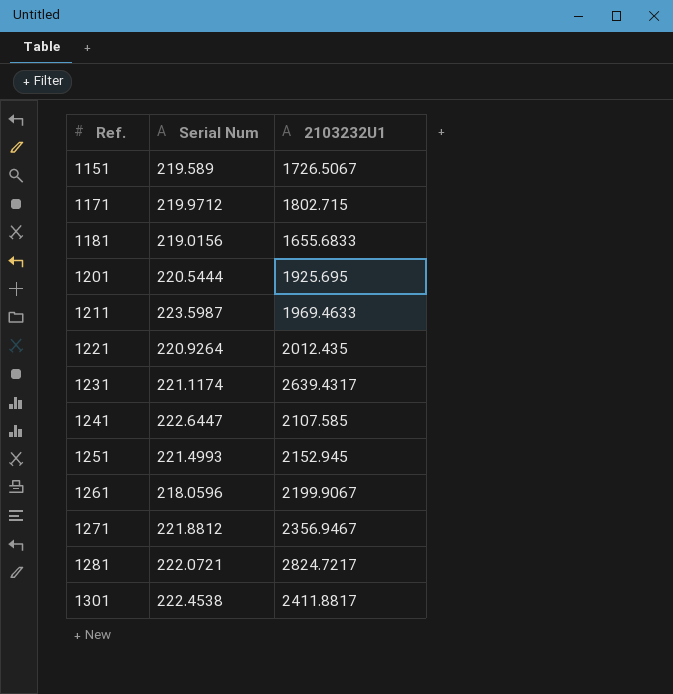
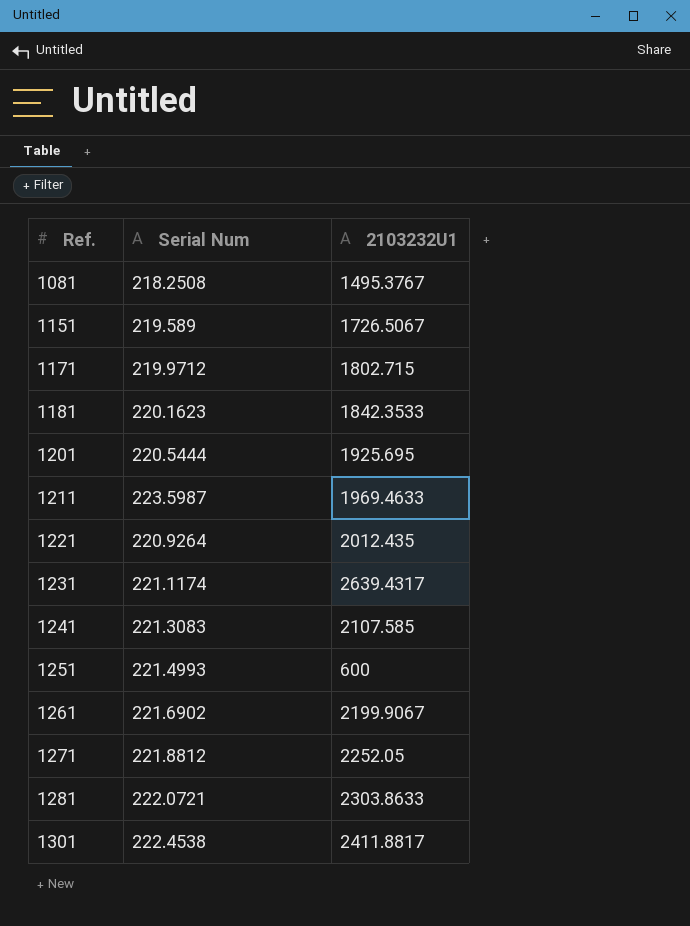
row 1081: none -> 218.2508 | 1495.3767
1181 | Serial Num: 219.0156 -> 220.1623
1181 | 2103232U1: 1655.6833 -> 1842.3533
1241 | Serial Num: 222.6447 -> 221.3083
1251 | 2103232U1: 2152.945 -> 600
1261 | Serial Num: 218.0596 -> 221.6902
1271 | 2103232U1: 2356.9467 -> 2252.05
1281 | 2103232U1: 2824.7217 -> 2303.8633

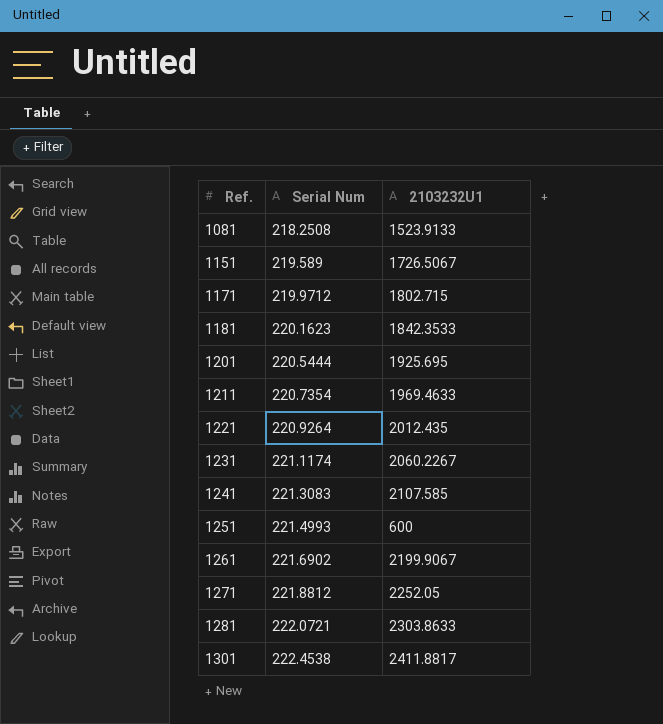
1081 | 2103232U1: 1495.3767 -> 1523.9133
1211 | Serial Num: 223.5987 -> 220.7354
1231 | 2103232U1: 2639.4317 -> 2060.2267

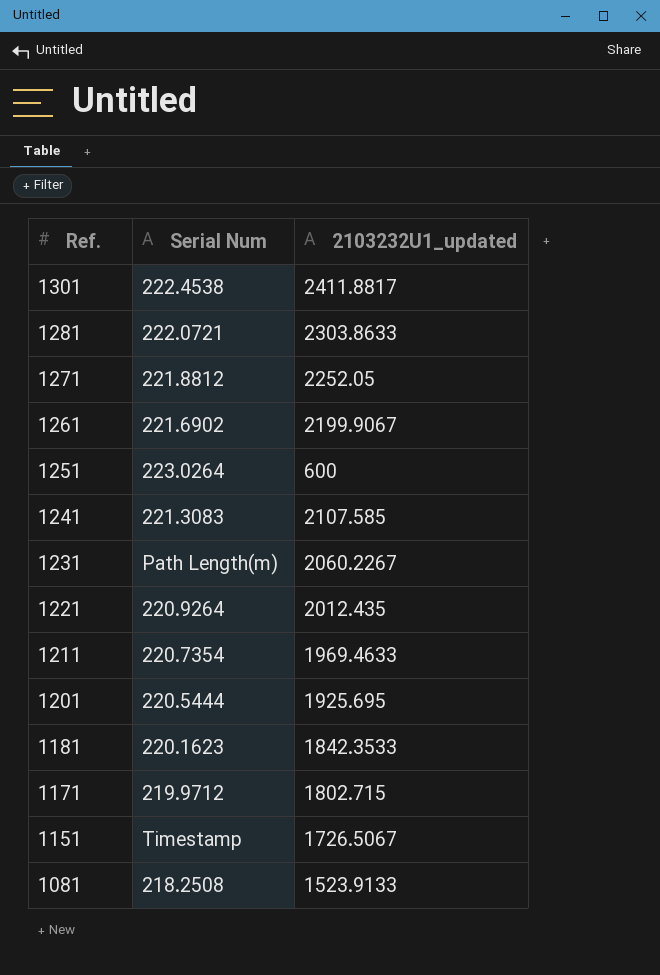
row order: Ref. ascending -> Ref. descending
column name: 2103232U1 -> 2103232U1_updated
1251 | Serial Num: 221.4993 -> 223.0264
1231 | Serial Num: 221.1174 -> Path Length(m)
1151 | Serial Num: 219.589 -> Timestamp

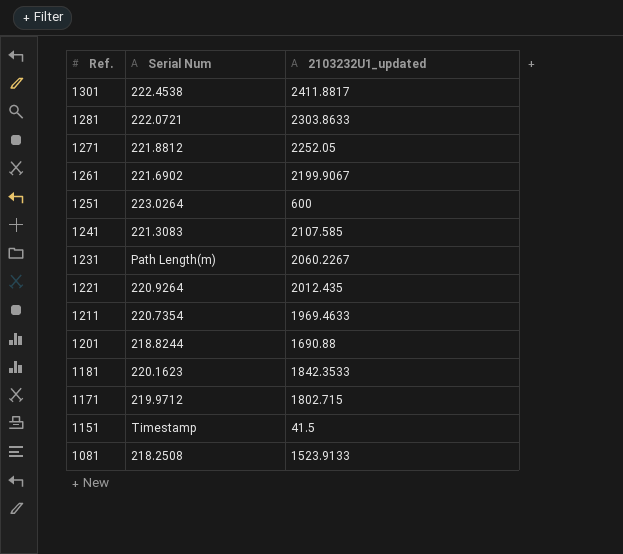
1201 | Serial Num: 220.5444 -> 218.8244
1201 | 2103232U1_updated: 1925.695 -> 1690.88
1151 | 2103232U1_updated: 1726.5067 -> 41.5

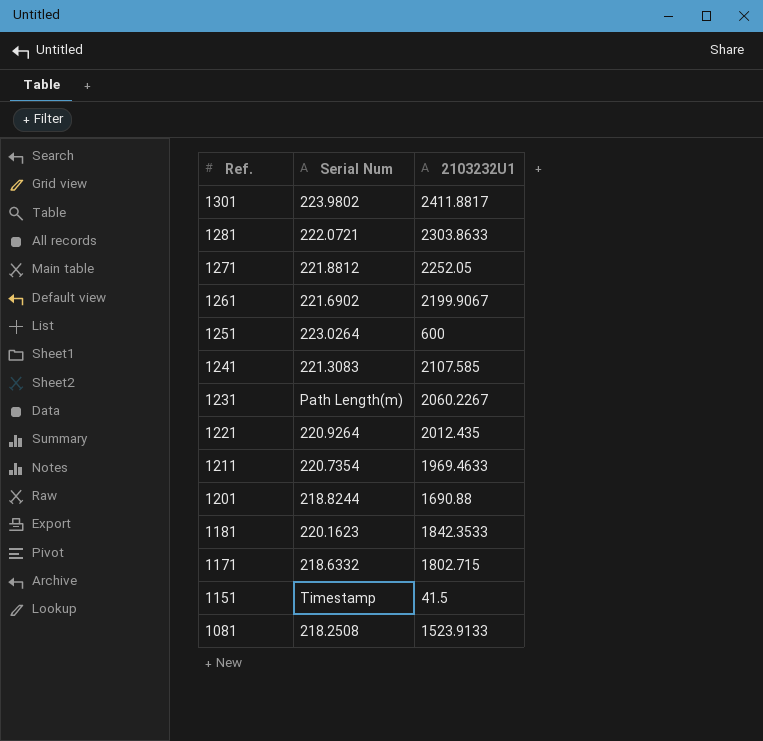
column name: 2103232U1_updated -> 2103232U1
1301 | Serial Num: 222.4538 -> 223.9802
1171 | Serial Num: 219.9712 -> 218.6332

